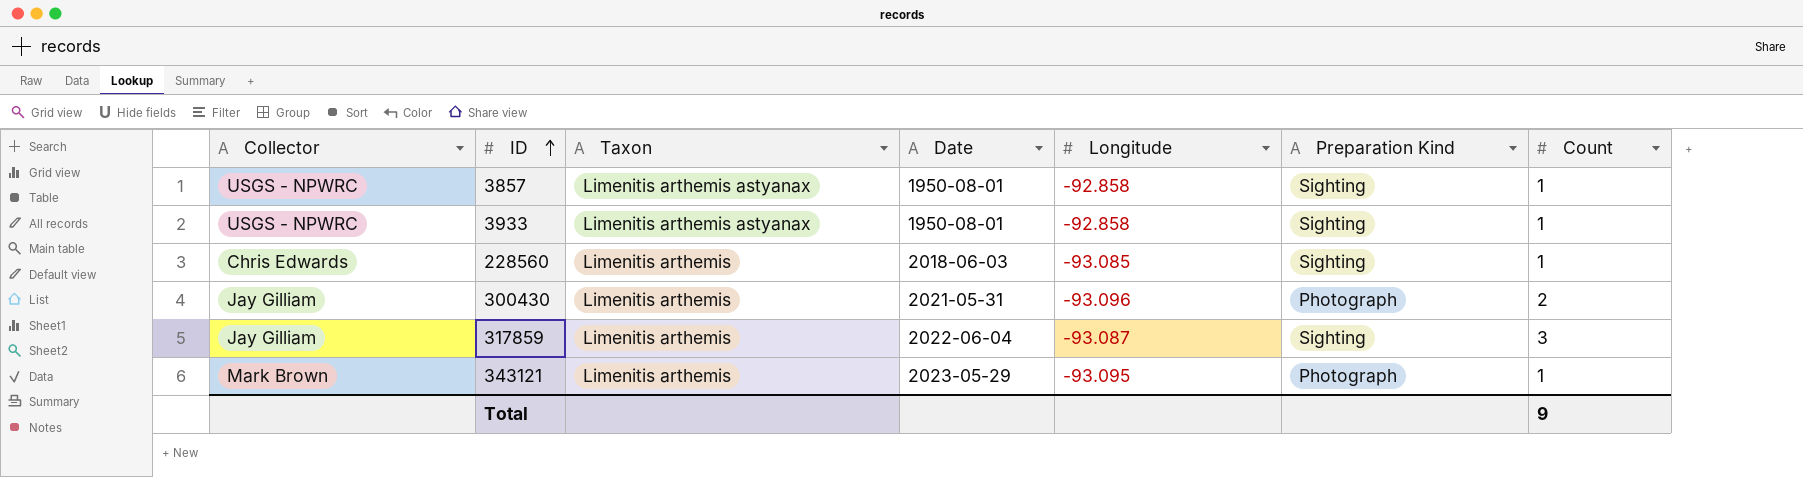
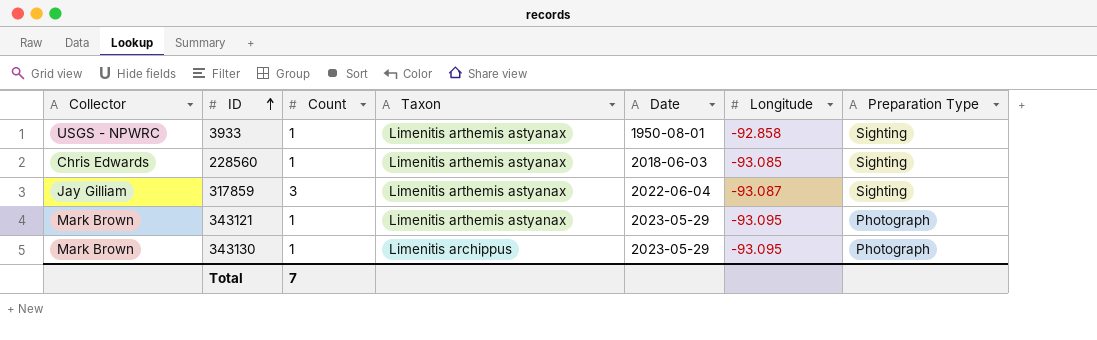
column Count | position: 7 -> 3
column name: Preparation Kind -> Preparation Type
row 3857: USGS - NPWRC | Limenitis arthemis astyanax | 1950-08-01 | -92.858 | Sighting | 1 -> none
row 300430: Jay Gilliam | Limenitis arthemis | 2021-05-31 | -93.096 | Photograph | 2 -> none
228560 | Taxon: Limenitis arthemis -> Limenitis arthemis astyanax
317859 | Taxon: Limenitis arthemis -> Limenitis arthemis astyanax
343121 | Taxon: Limenitis arthemis -> Limenitis arthemis astyanax
row 343130: none -> Mark Brown | 1 | Limenitis archippus | 2023-05-29 | -93.095 | Photograph
Total | Count: 9 -> 7

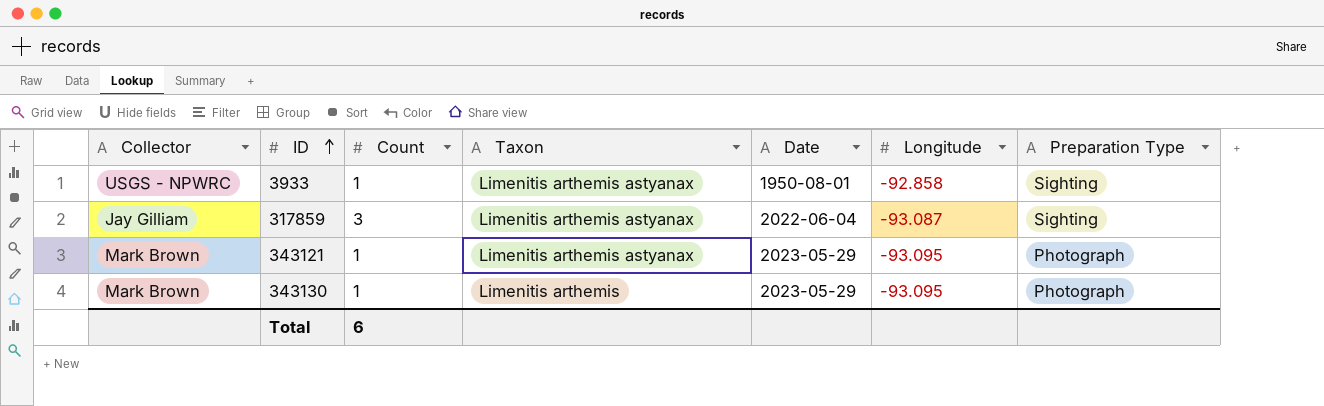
row 228560: Chris Edwards | 1 | Limenitis arthemis astyanax | 2018-06-03 | -93.085 | Sighting -> none
343130 | Taxon: Limenitis archippus -> Limenitis arthemis
Total | Count: 7 -> 6

